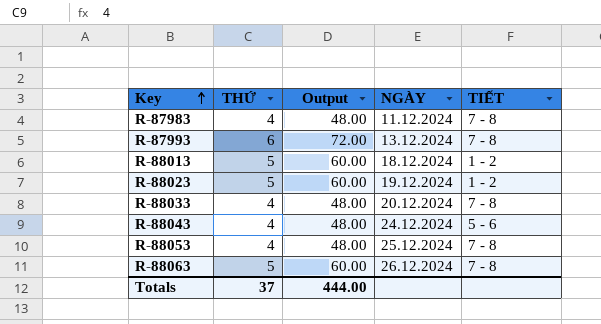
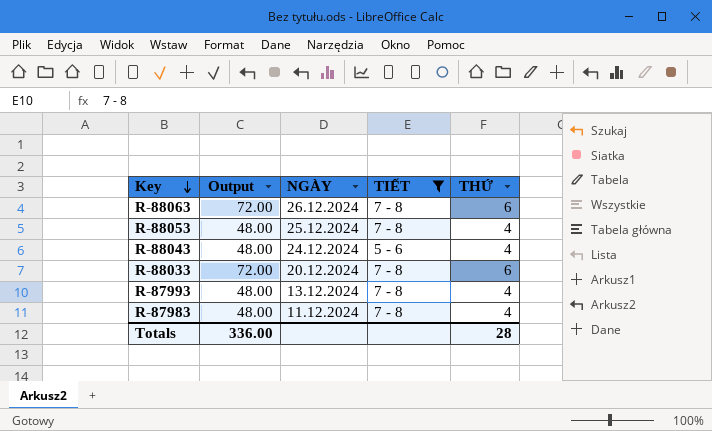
filter: none -> TIẾT != 1 - 2
row order: Key ascending -> Key descending
column THỨ | position: 2 -> 5
R-88063 | Output: 60.00 -> 72.00
R-88063 | THỨ: 5 -> 6
R-88033 | Output: 48.00 -> 72.00
R-88033 | THỨ: 4 -> 6
R-87993 | Output: 72.00 -> 48.00
R-87993 | THỨ: 6 -> 4
Totals | Output: 444.00 -> 336.00
Totals | THỨ: 37 -> 28

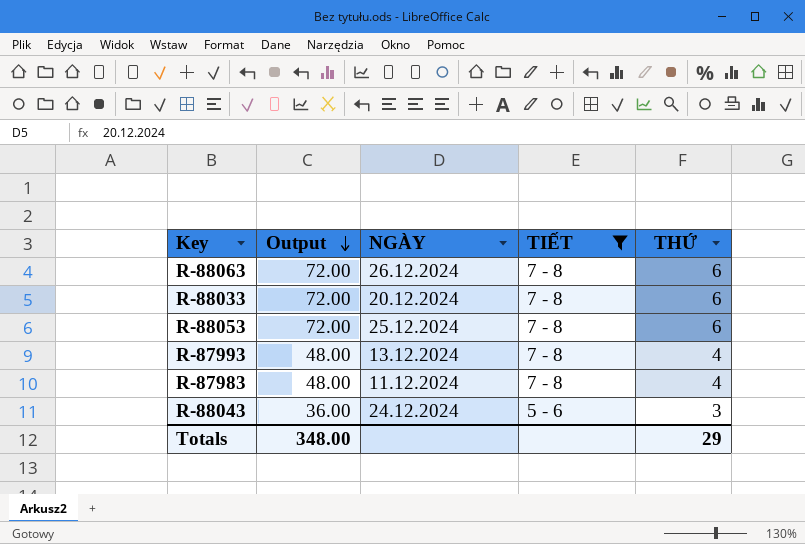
row order: Key descending -> Output descending
R-88053 | Output: 48.00 -> 72.00
R-88053 | THỨ: 4 -> 6
R-88043 | Output: 48.00 -> 36.00
R-88043 | THỨ: 4 -> 3
Totals | Output: 336.00 -> 348.00
Totals | THỨ: 28 -> 29

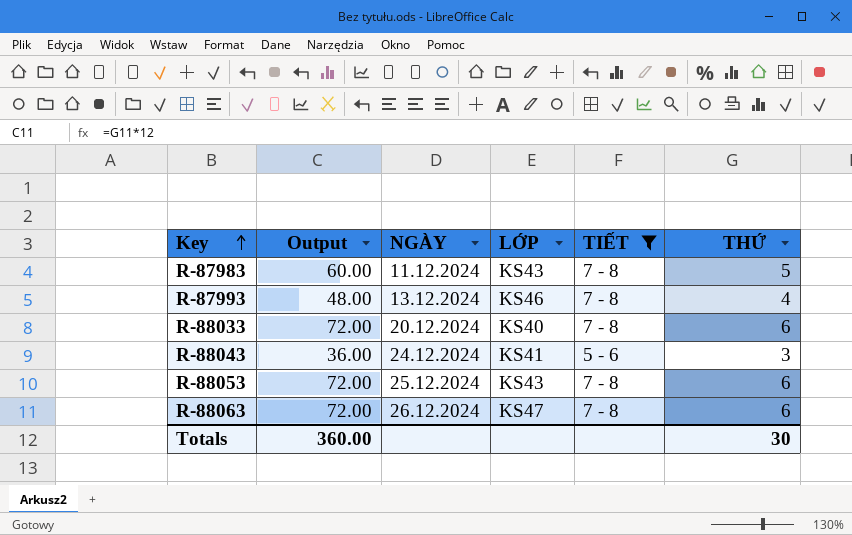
row order: Output descending -> Key ascending
column LỚP | position: none -> 4
R-87983 | Output: 48.00 -> 60.00
R-87983 | THỨ: 4 -> 5
Totals | Output: 348.00 -> 360.00
Totals | THỨ: 29 -> 30

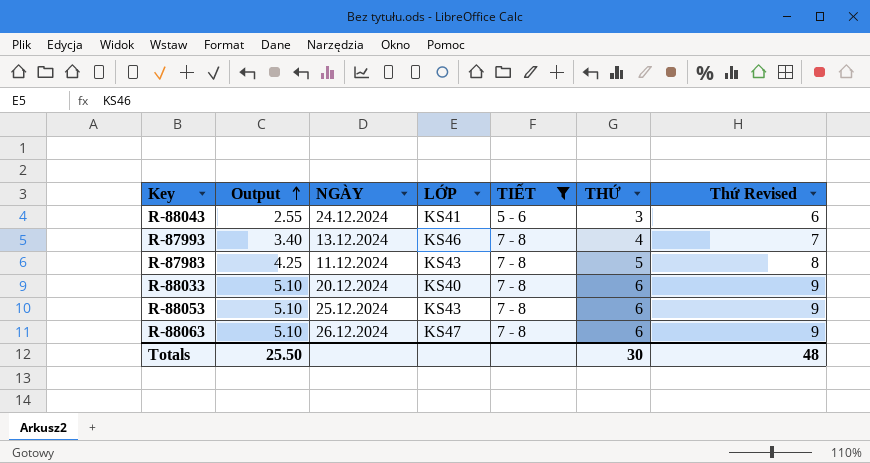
row order: Key ascending -> Output ascending
column Output | formula: [THỨ] * 12 -> [THỨ] * 0.85
column Thứ Revised | formula: none -> [THỨ] + 3
Totals | Output: 360.00 -> 25.50

